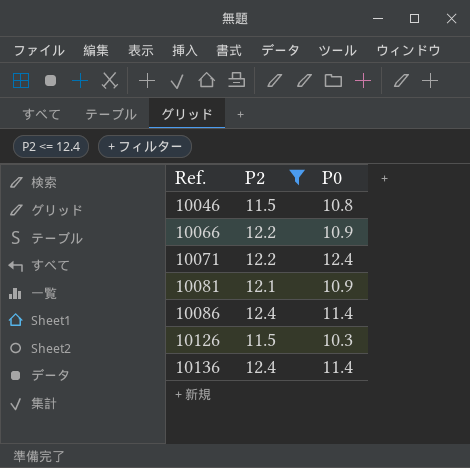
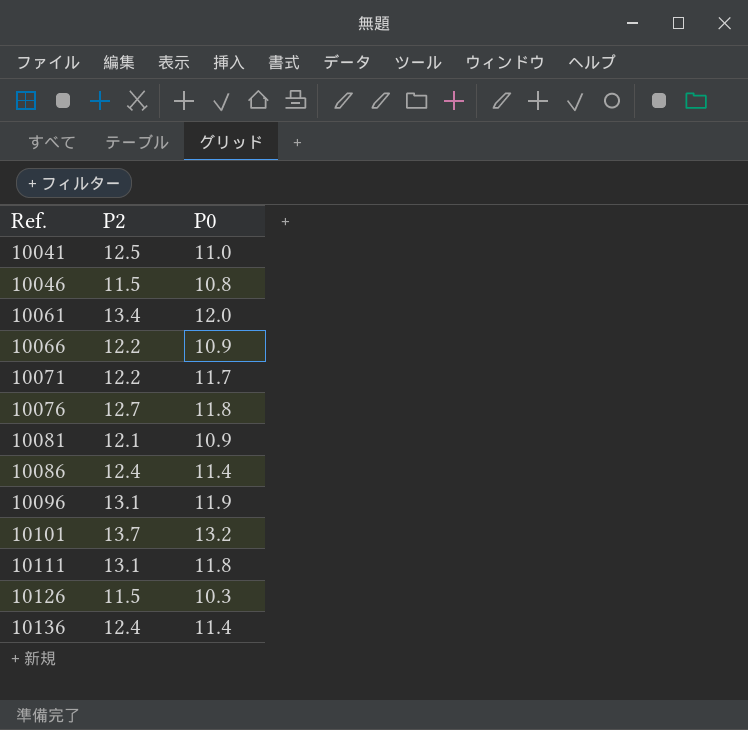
filter: P2 <= 12.4 -> none
10071 | P0: 12.4 -> 11.7

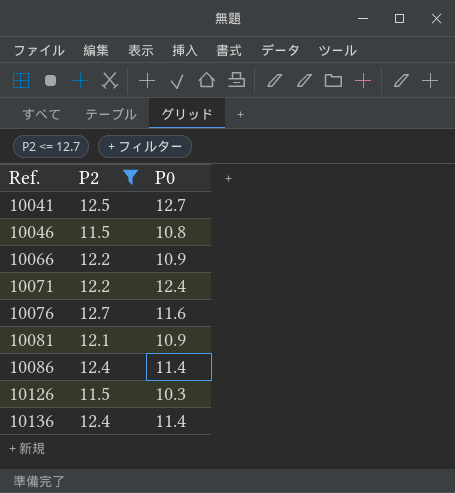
filter: none -> P2 <= 12.7
10041 | P0: 11.0 -> 12.7
10071 | P0: 11.7 -> 12.4
10076 | P0: 11.8 -> 11.6

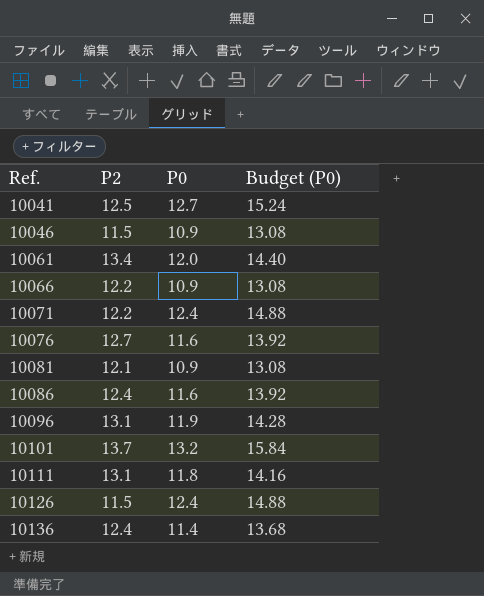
filter: P2 <= 12.7 -> none
column Budget (P0) | formula: none -> [P0] * 1.2
10046 | P0: 10.8 -> 10.9
10086 | P0: 11.4 -> 11.6
10126 | P0: 10.3 -> 12.4

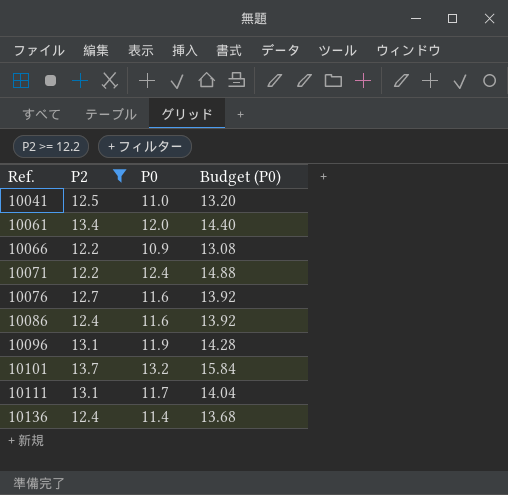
filter: none -> P2 >= 12.2
10041 | P0: 12.7 -> 11.0
10041 | Budget (P0): 15.24 -> 13.20
10111 | P0: 11.8 -> 11.7
10111 | Budget (P0): 14.16 -> 14.04

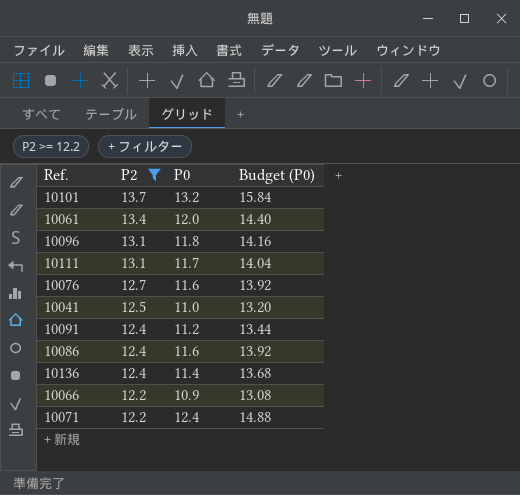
row order: Ref. ascending -> P2 descending
10096 | P0: 11.9 -> 11.8
10096 | Budget (P0): 14.28 -> 14.16
row 10091: none -> 12.4 | 11.2 | 13.44

